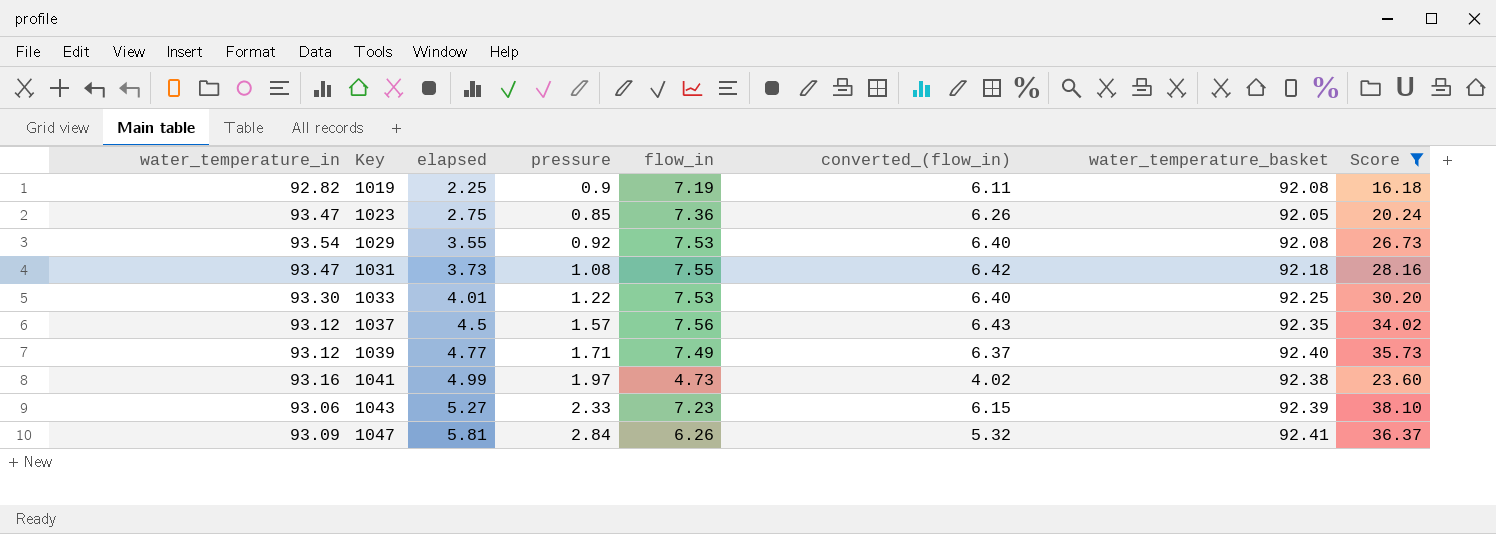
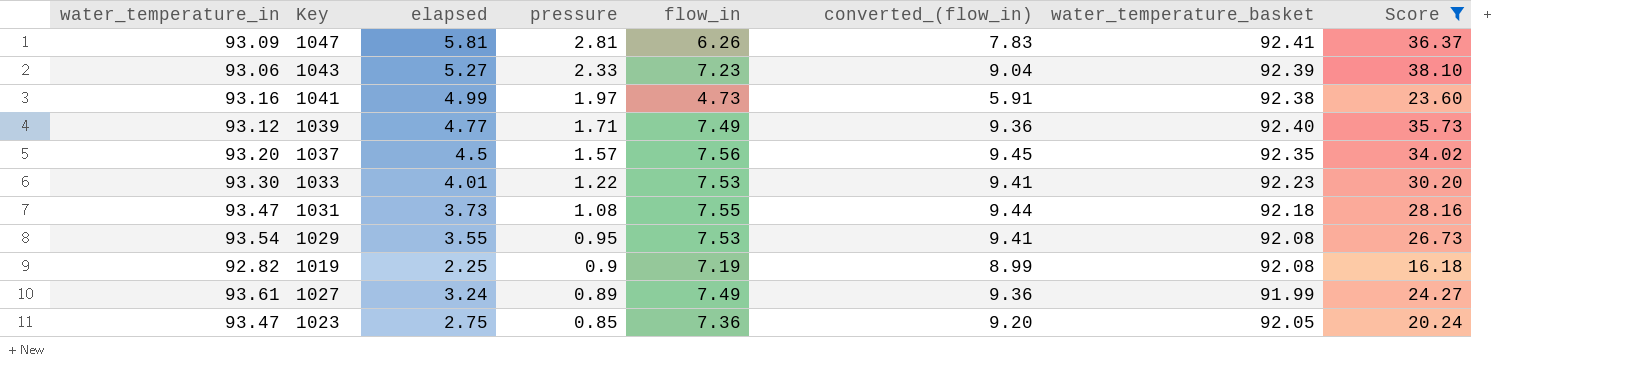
row order: Key ascending -> pressure descending
column converted_(flow_in) | formula: [flow_in] * 0.85 -> [flow_in] * 1.25
1047 | pressure: 2.84 -> 2.81
1037 | water_temperature_in: 93.12 -> 93.20
1033 | water_temperature_basket: 92.25 -> 92.23
1029 | pressure: 0.92 -> 0.95
row 1027: none -> 93.61 | 3.24 | 0.89 | 7.49 | 9.36 | 91.99 | 24.27

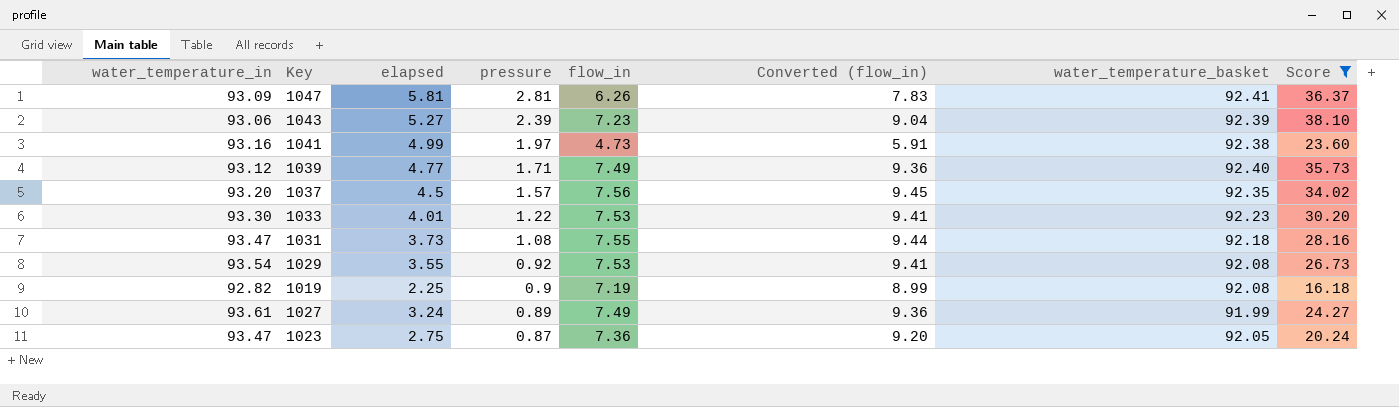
column name: converted_(flow_in) -> Converted (flow_in)
1043 | pressure: 2.33 -> 2.39
1029 | pressure: 0.95 -> 0.92
1023 | pressure: 0.85 -> 0.87

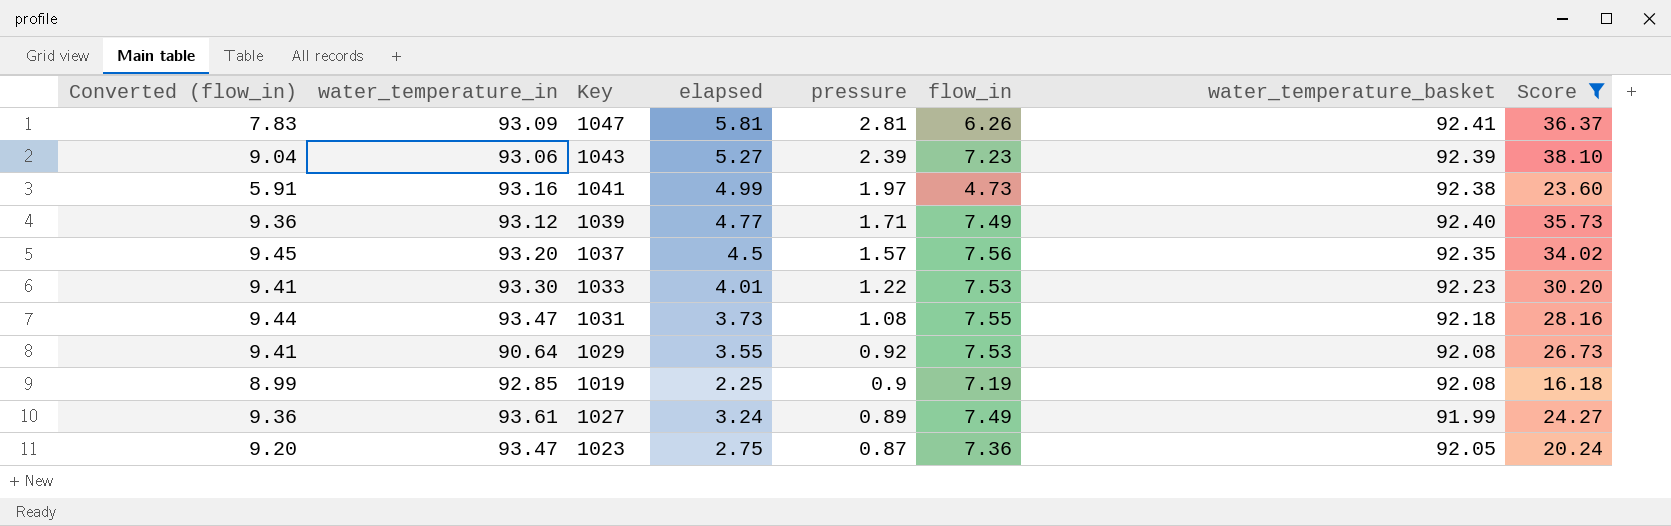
column Converted (flow_in) | position: 6 -> 1
1029 | water_temperature_in: 93.54 -> 90.64
1019 | water_temperature_in: 92.82 -> 92.85

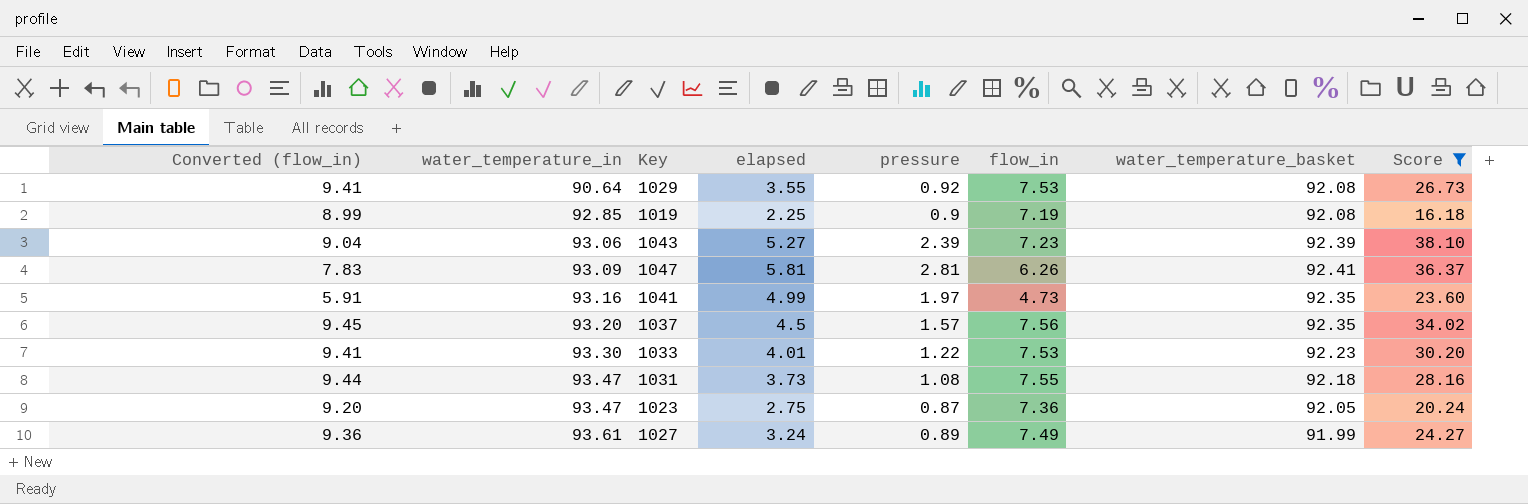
row order: pressure descending -> water_temperature_in ascending
row 1039: 9.36 | 93.12 | 4.77 | 1.71 | 7.49 | 92.40 | 35.73 -> none
1041 | water_temperature_basket: 92.38 -> 92.35

